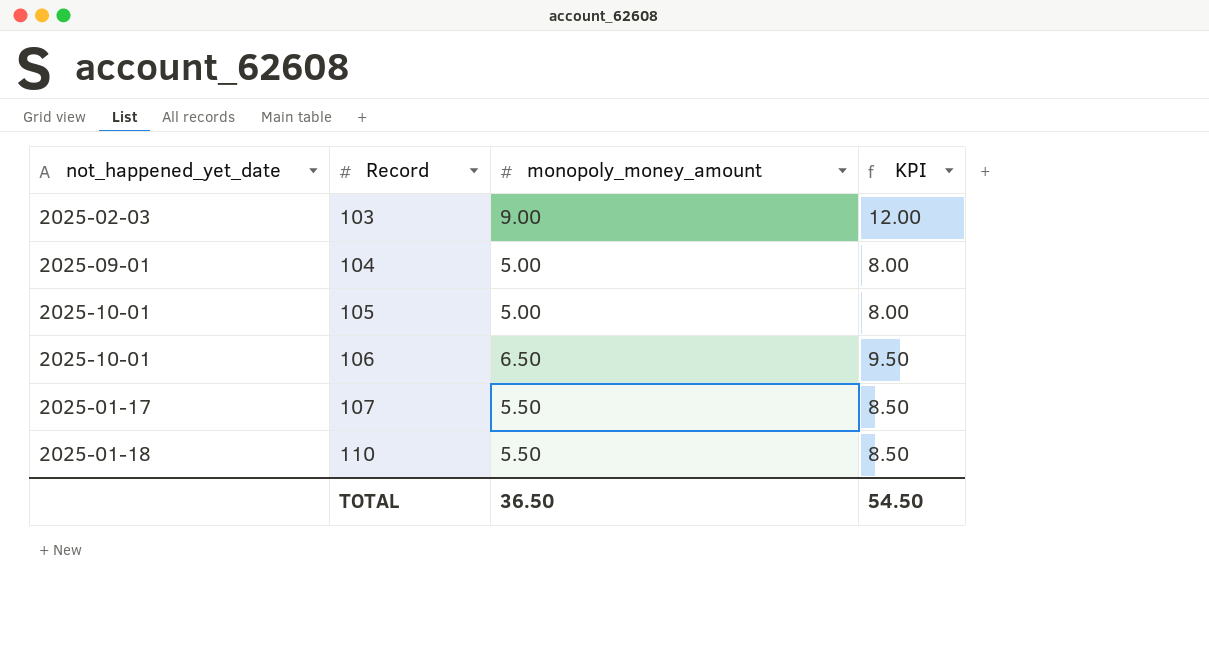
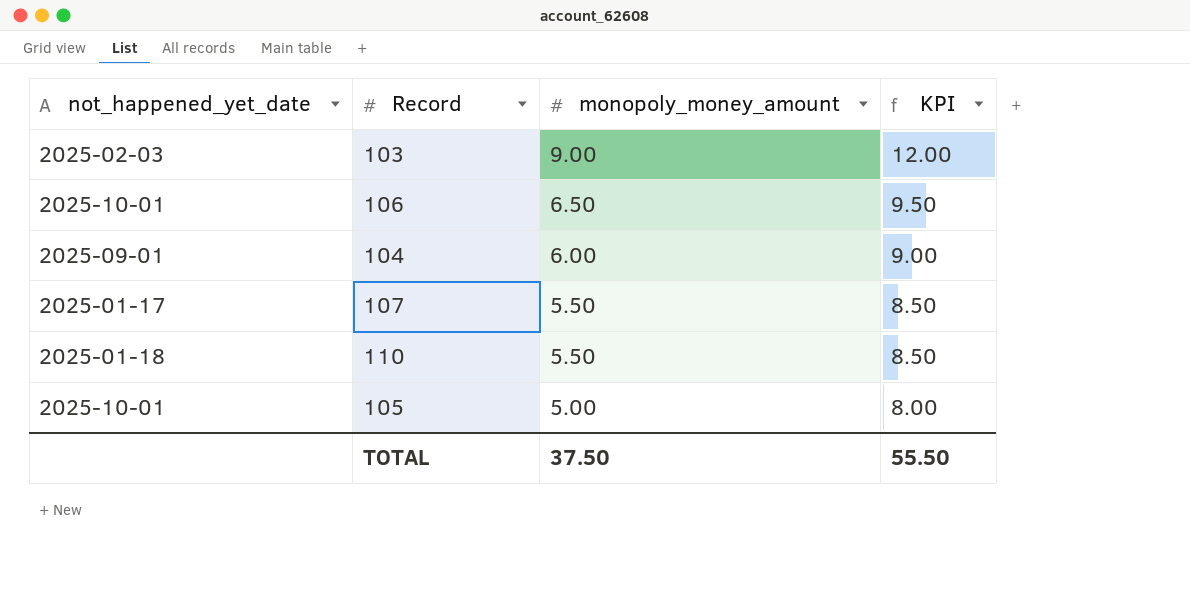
row order: Record ascending -> monopoly_money_amount descending
104 | monopoly_money_amount: 5.00 -> 6.00
104 | KPI: 8.00 -> 9.00
TOTAL | monopoly_money_amount: 36.50 -> 37.50
TOTAL | KPI: 54.50 -> 55.50

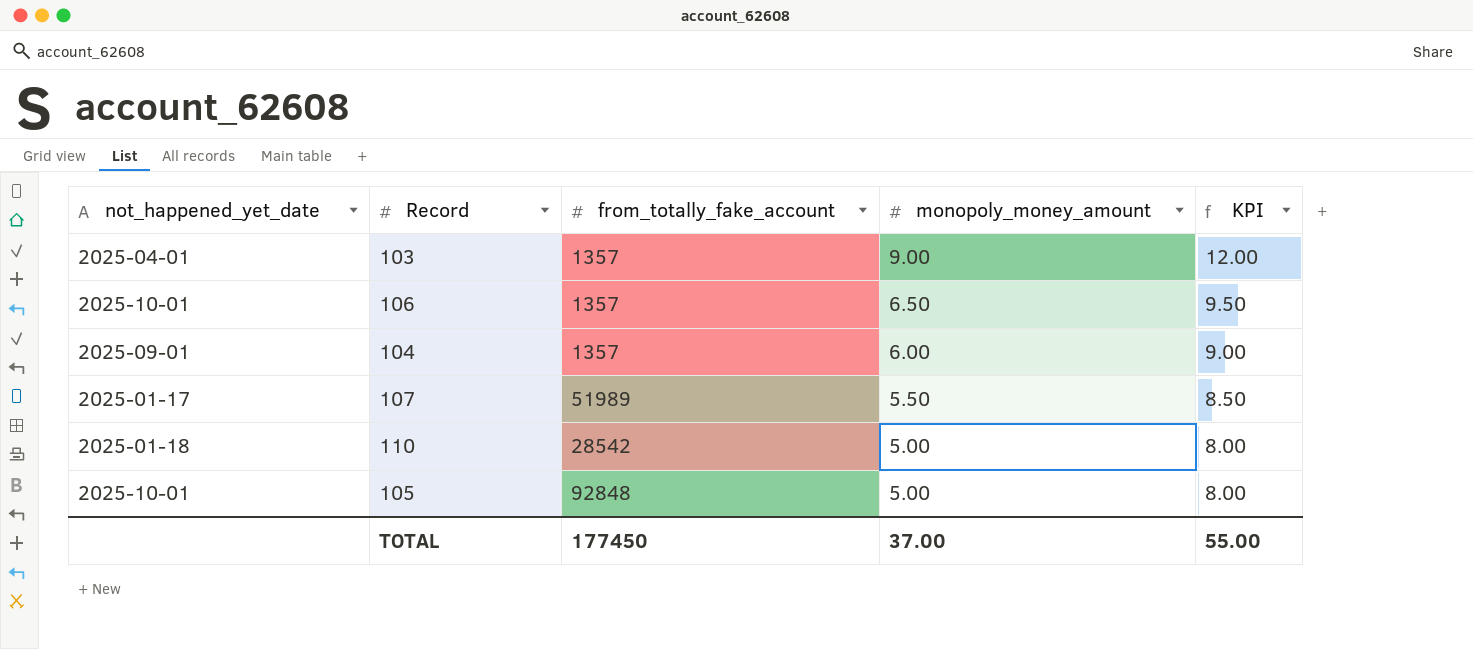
column from_totally_fake_account | position: none -> 3
103 | not_happened_yet_date: 2025-02-03 -> 2025-04-01
110 | monopoly_money_amount: 5.50 -> 5.00
110 | KPI: 8.50 -> 8.00
TOTAL | monopoly_money_amount: 37.50 -> 37.00
TOTAL | KPI: 55.50 -> 55.00

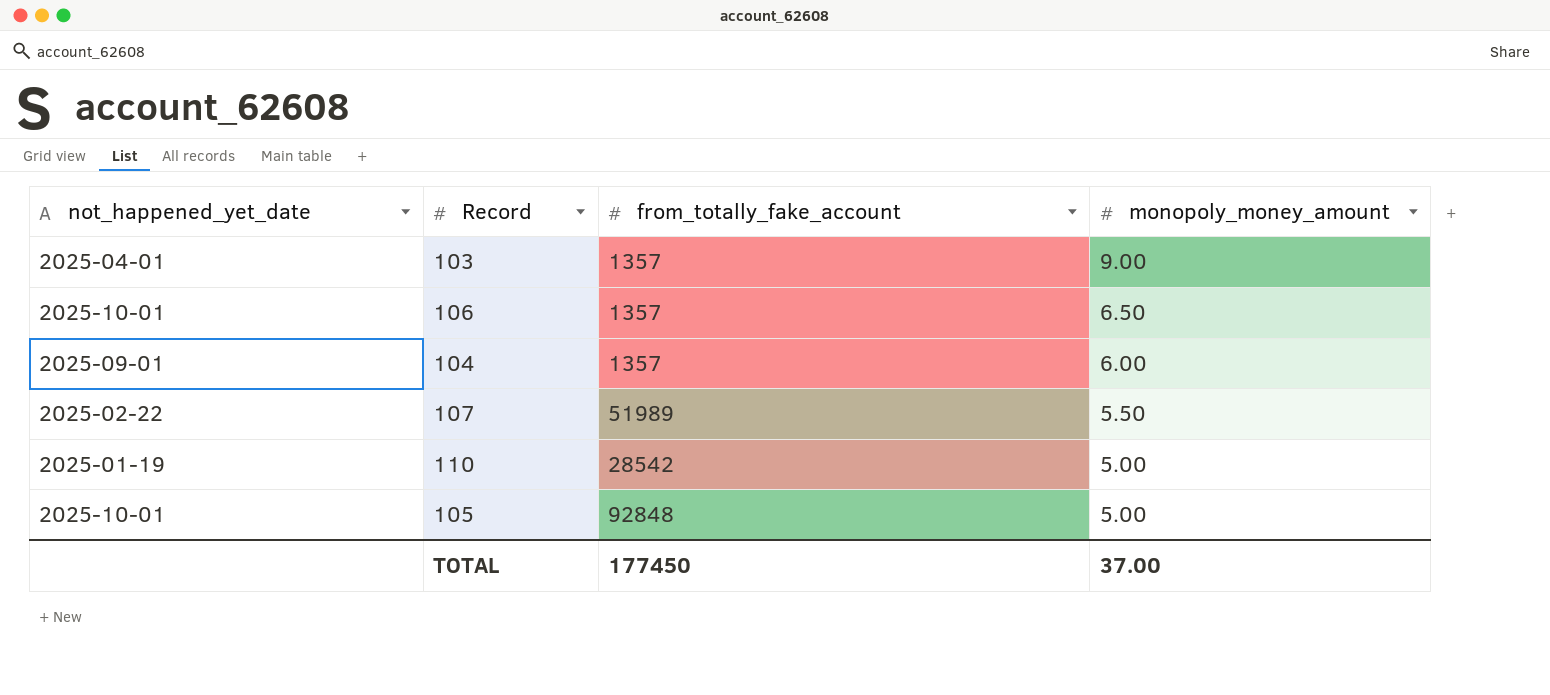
column KPI | formula: [monopoly_money_amount] + 3 -> none
107 | not_happened_yet_date: 2025-01-17 -> 2025-02-22
110 | not_happened_yet_date: 2025-01-18 -> 2025-01-19

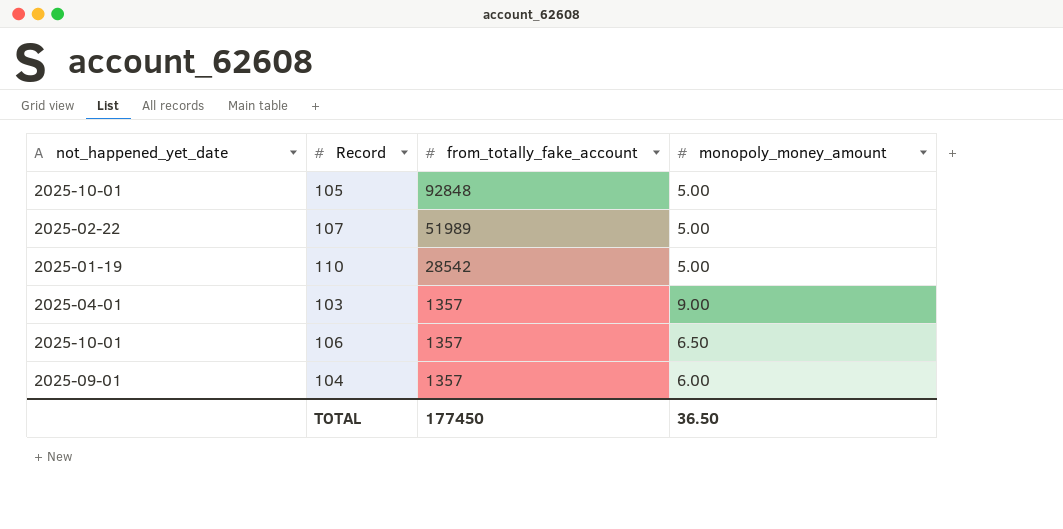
row order: monopoly_money_amount descending -> from_totally_fake_account descending
107 | monopoly_money_amount: 5.50 -> 5.00
TOTAL | monopoly_money_amount: 37.00 -> 36.50

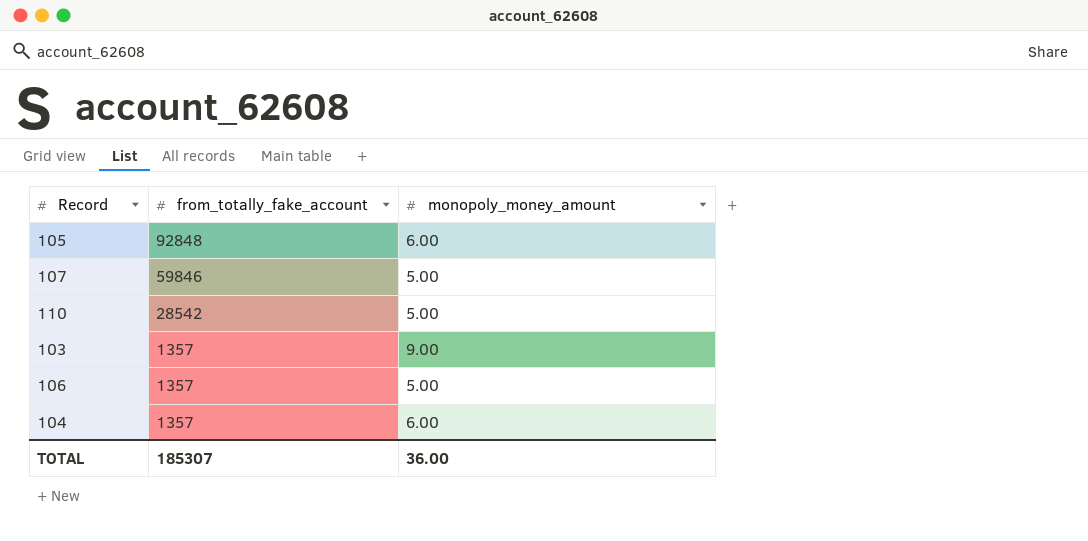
column not_happened_yet_date | position: 1 -> none
105 | monopoly_money_amount: 5.00 -> 6.00
107 | from_totally_fake_account: 51989 -> 59846
106 | monopoly_money_amount: 6.50 -> 5.00
TOTAL | from_totally_fake_account: 177450 -> 185307
TOTAL | monopoly_money_amount: 36.50 -> 36.00

